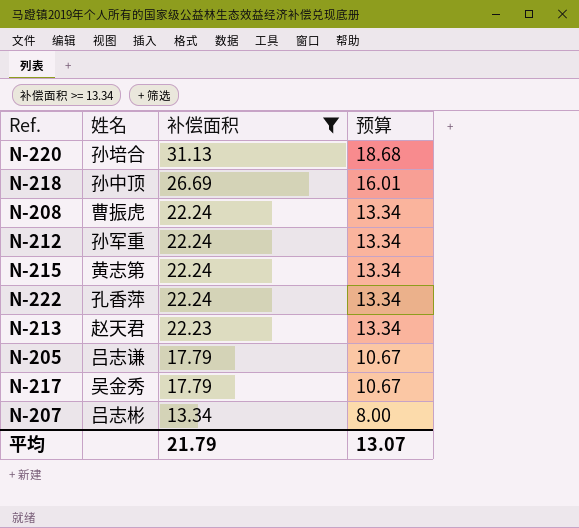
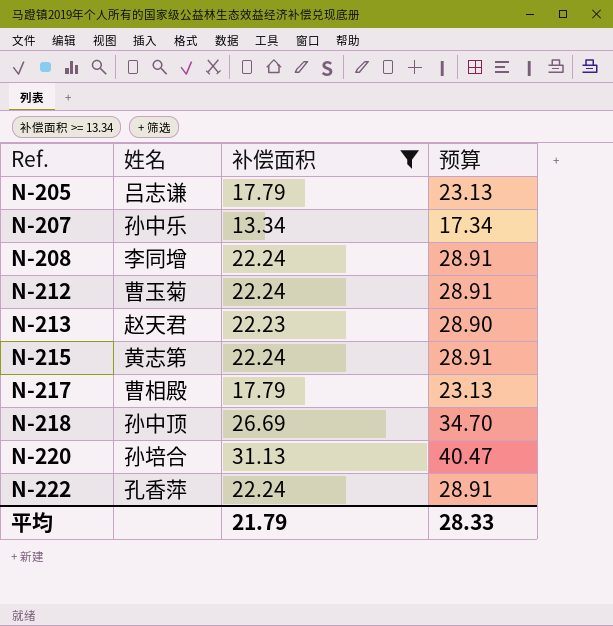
row order: 补偿面积 descending -> Ref. ascending
column 预算 | formula: [补偿面积] * 0.6 -> [补偿面积] * 1.3
N-207 | 姓名: 吕志彬 -> 孙中乐
N-208 | 姓名: 曹振虎 -> 李同增
N-212 | 姓名: 孙军重 -> 曹玉菊
N-217 | 姓名: 吴金秀 -> 曹相殿
平均 | 预算: 13.07 -> 28.33

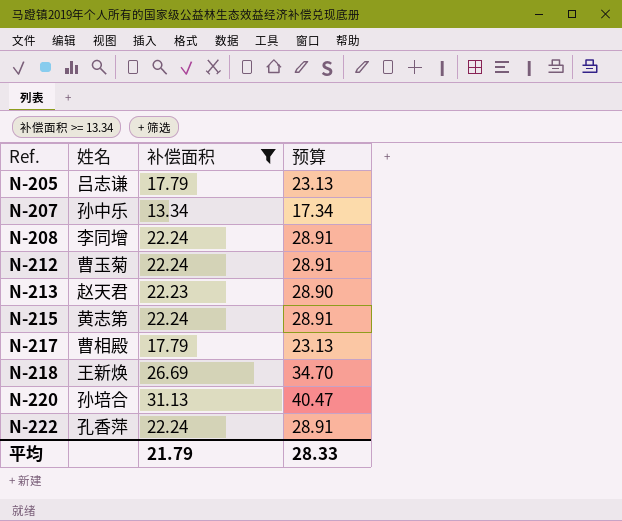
N-218 | 姓名: 孙中顶 -> 王新焕

